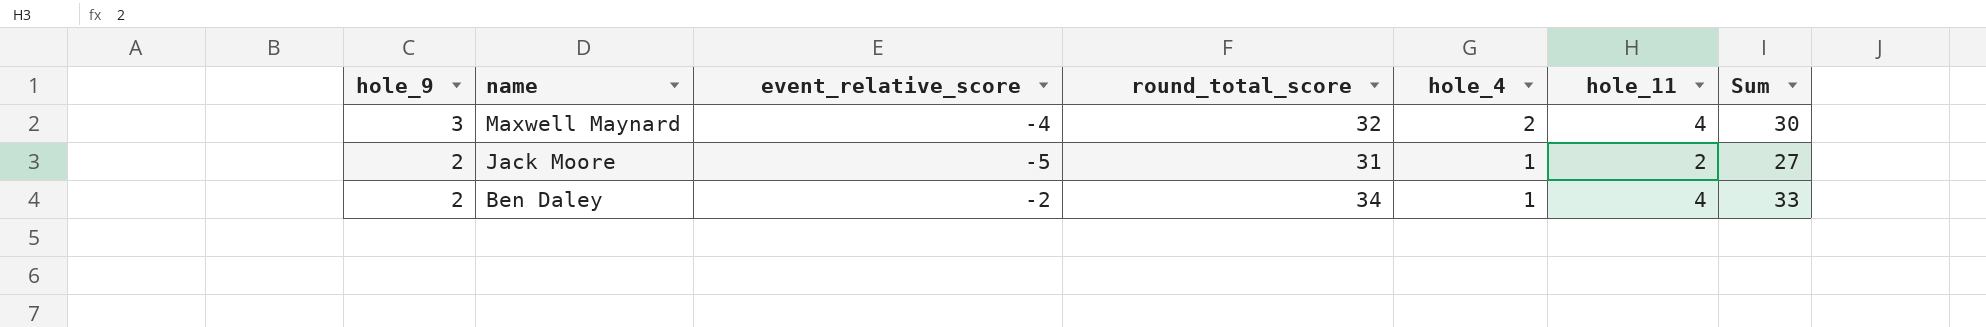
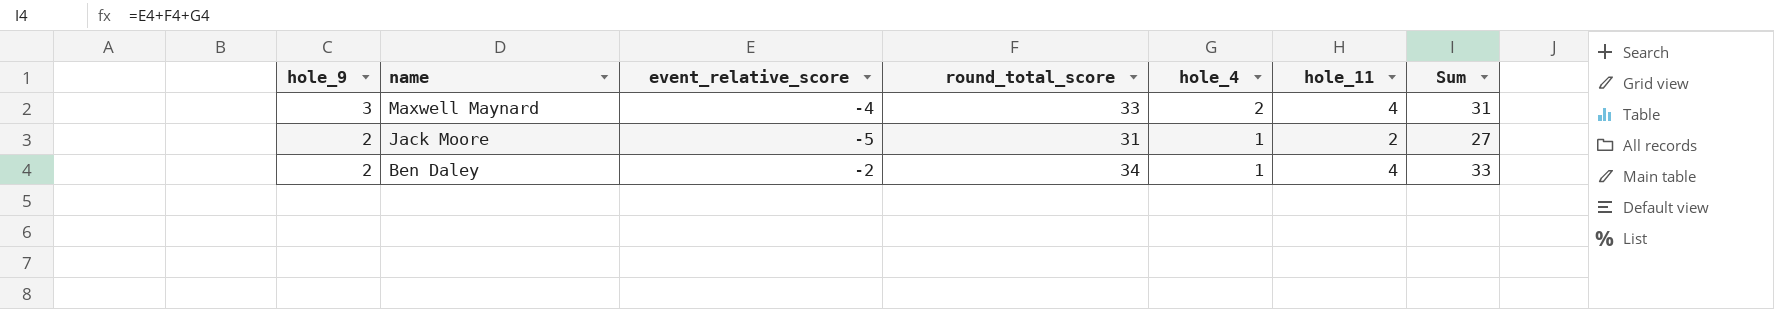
Maxwell Maynard | round_total_score: 32 -> 33
Maxwell Maynard | Sum: 30 -> 31

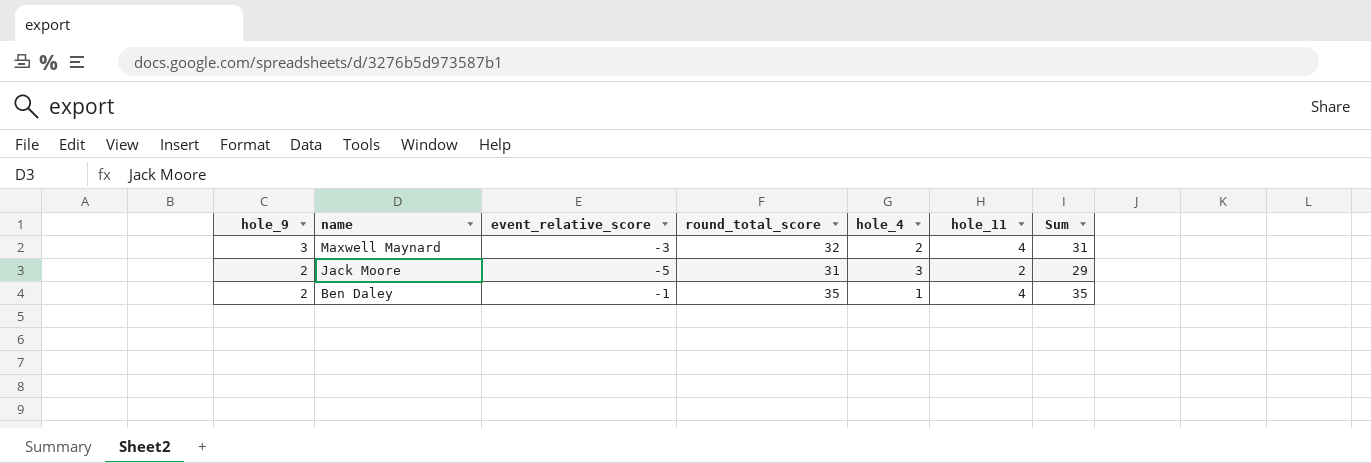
Maxwell Maynard | event_relative_score: -4 -> -3
Maxwell Maynard | round_total_score: 33 -> 32
Jack Moore | hole_4: 1 -> 3
Jack Moore | Sum: 27 -> 29
Ben Daley | event_relative_score: -2 -> -1
Ben Daley | round_total_score: 34 -> 35
Ben Daley | Sum: 33 -> 35

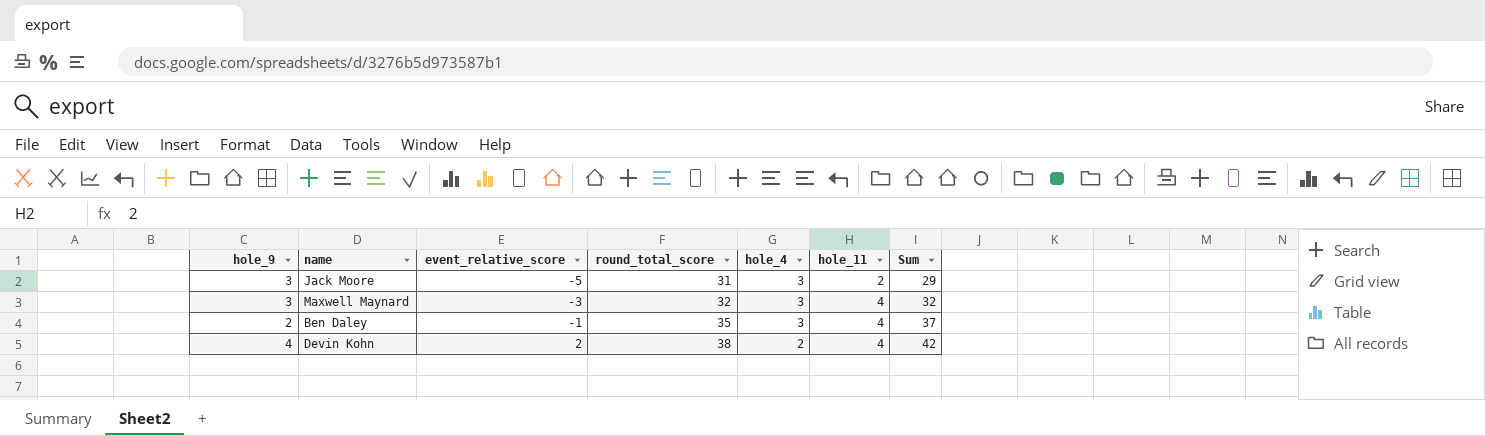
row order: hole_9 descending -> event_relative_score ascending
Jack Moore | hole_9: 2 -> 3
Maxwell Maynard | hole_4: 2 -> 3
Maxwell Maynard | Sum: 31 -> 32
Ben Daley | hole_4: 1 -> 3
Ben Daley | Sum: 35 -> 37
row Devin Kohn: none -> 4 | 2 | 38 | 2 | 4 | 42

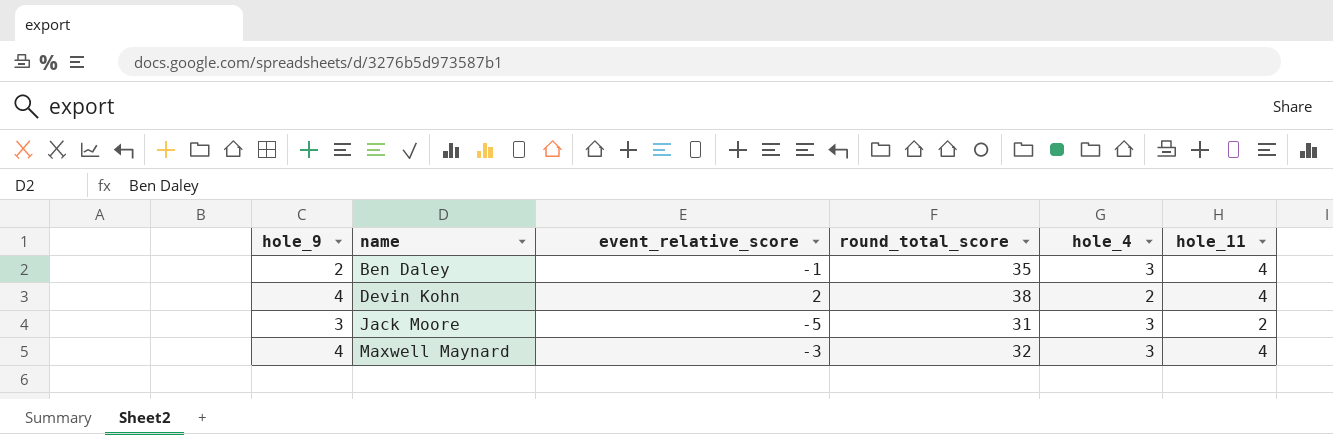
row order: event_relative_score ascending -> name ascending
column Sum | formula: [event_relative_score] + [round_total_score] + [hole_4] -> none
Maxwell Maynard | hole_9: 3 -> 4

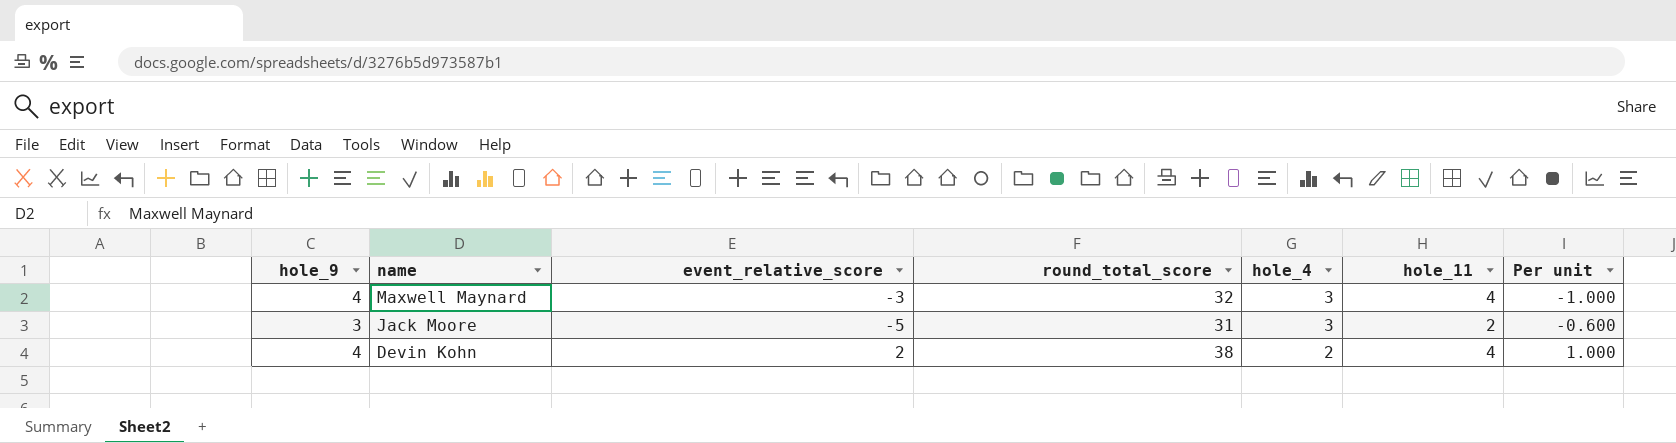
row order: name ascending -> name descending
column Per unit | formula: none -> [hole_4] / [event_relative_score]
row Ben Daley: 2 | -1 | 35 | 3 | 4 -> none

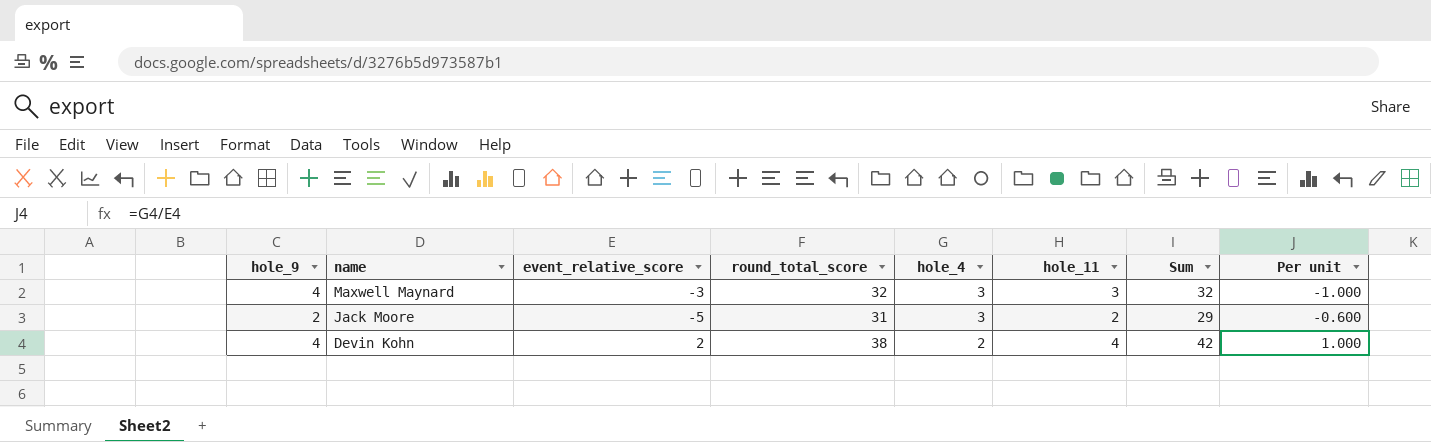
column Sum | formula: none -> [event_relative_score] + [round_total_score] + [hole_4]
Maxwell Maynard | hole_11: 4 -> 3
Jack Moore | hole_9: 3 -> 2

